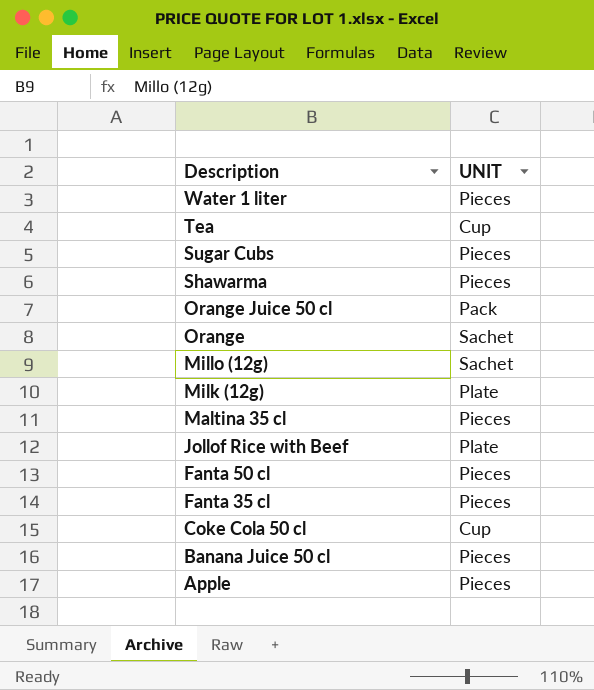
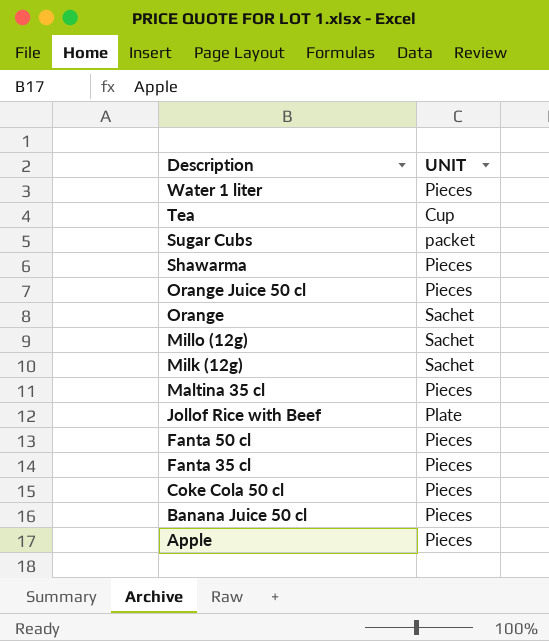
Sugar Cubs | UNIT: Pieces -> packet
Orange Juice 50 cl | UNIT: Pack -> Pieces
Milk (12g) | UNIT: Plate -> Sachet
Coke Cola 50 cl | UNIT: Cup -> Pieces

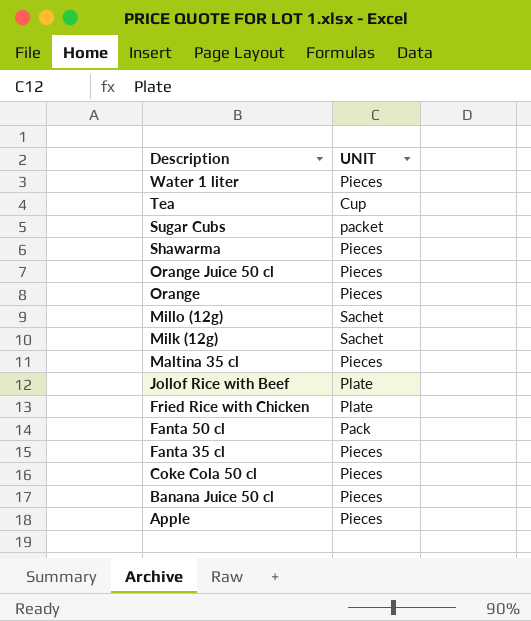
Orange | UNIT: Sachet -> Pieces
row Fried Rice with Chicken: none -> Plate
Fanta 50 cl | UNIT: Pieces -> Pack

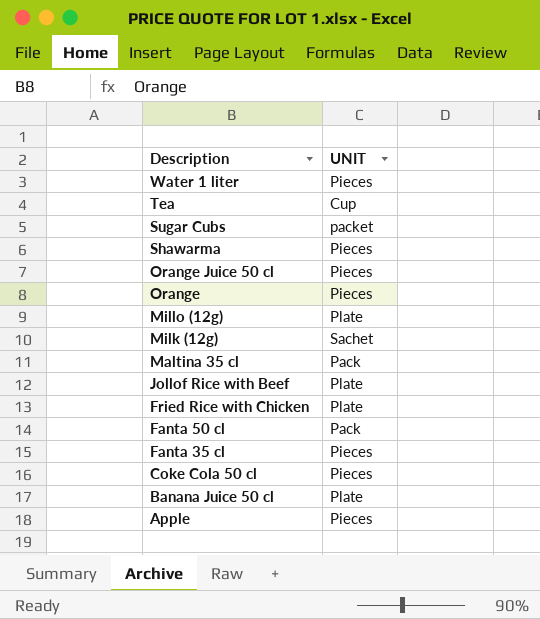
Millo (12g) | UNIT: Sachet -> Plate
Maltina 35 cl | UNIT: Pieces -> Pack
Banana Juice 50 cl | UNIT: Pieces -> Plate

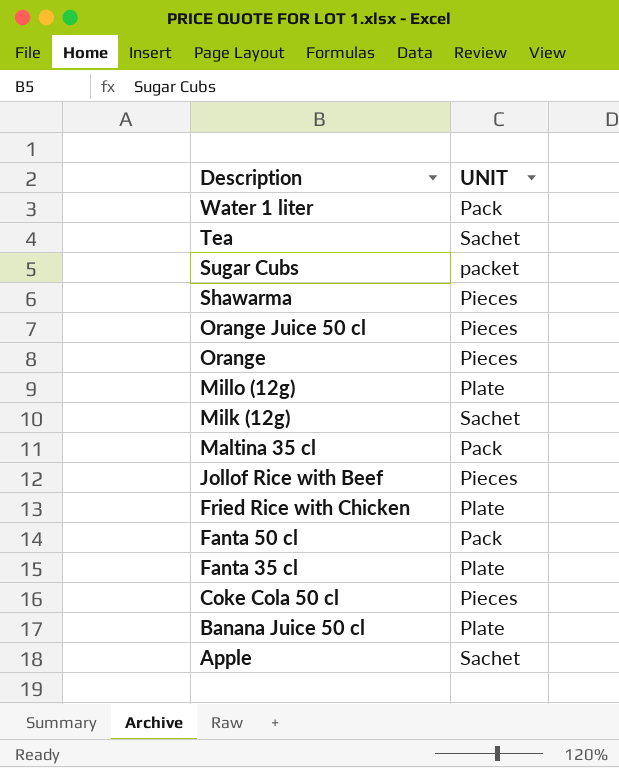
Water 1 liter | UNIT: Pieces -> Pack
Tea | UNIT: Cup -> Sachet
Jollof Rice with Beef | UNIT: Plate -> Pieces
Fanta 35 cl | UNIT: Pieces -> Plate
Apple | UNIT: Pieces -> Sachet

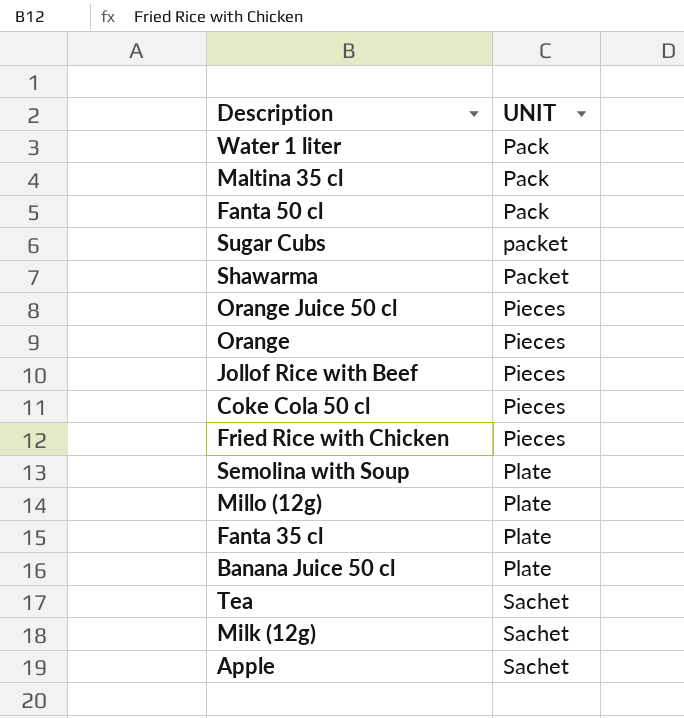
row order: Description descending -> UNIT ascending
Shawarma | UNIT: Pieces -> Packet
Fried Rice with Chicken | UNIT: Plate -> Pieces
row Semolina with Soup: none -> Plate

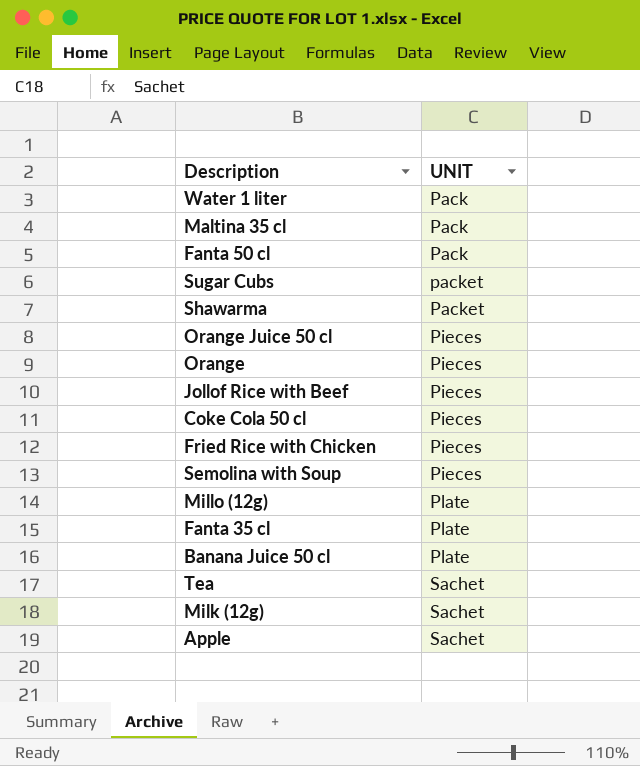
Semolina with Soup | UNIT: Plate -> Pieces

